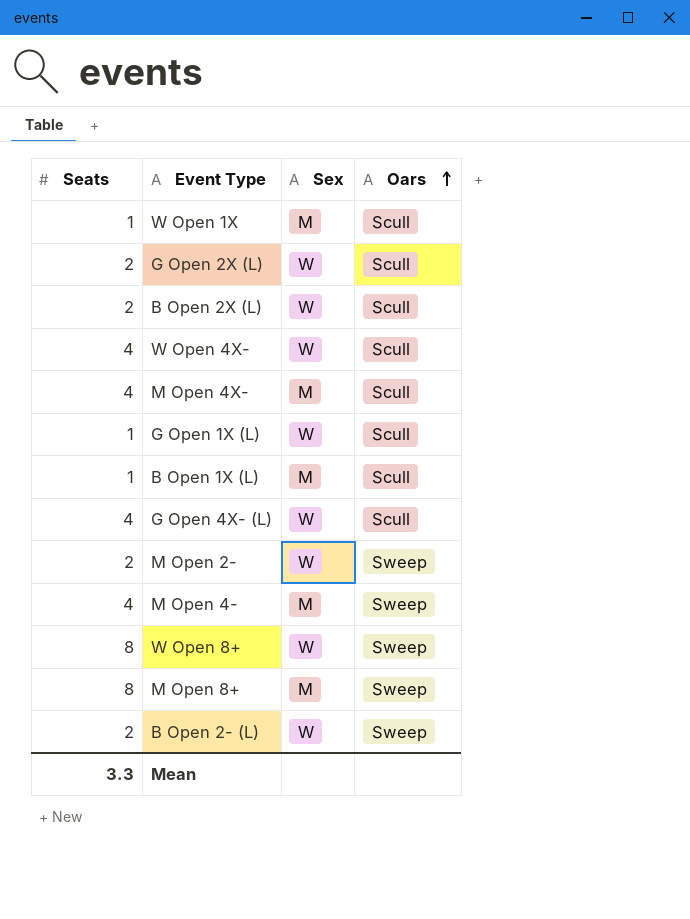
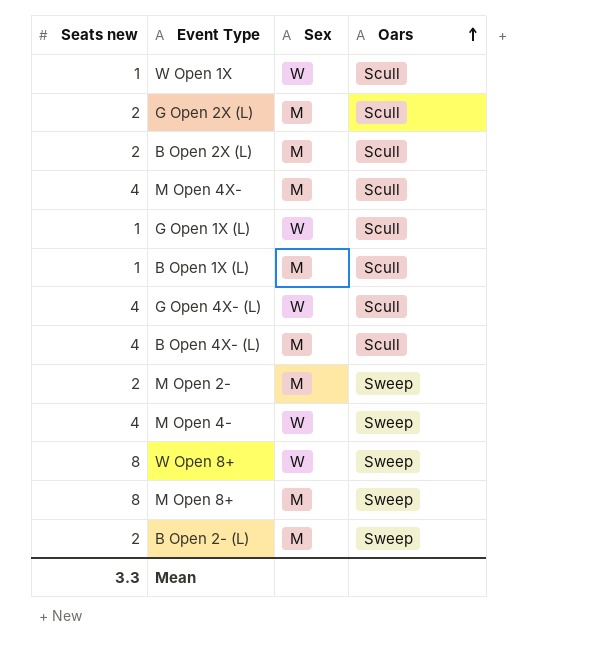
column name: Seats -> Seats new
row W Open 4X-: 4 | W | Scull -> none
W Open 1X | Sex: M -> W
G Open 2X (L) | Sex: W -> M
B Open 2X (L) | Sex: W -> M
row B Open 4X- (L): none -> 4 | M | Scull
M Open 2- | Sex: W -> M
M Open 4- | Sex: M -> W
B Open 2- (L) | Sex: W -> M

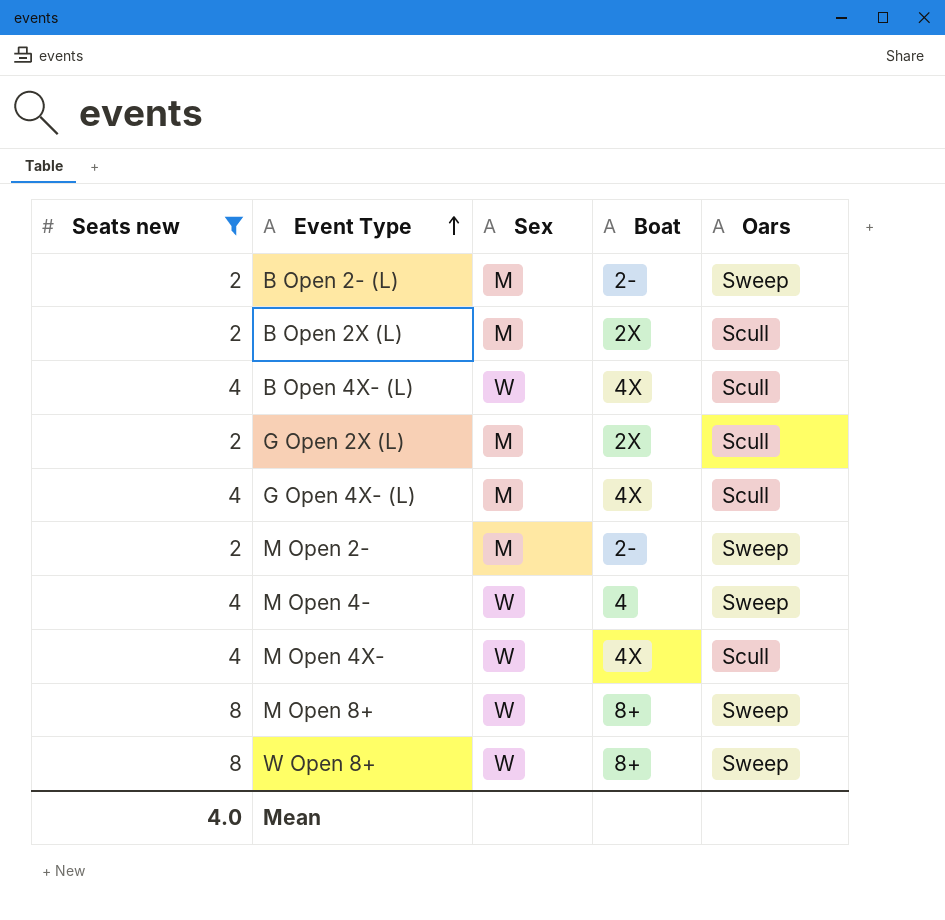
filter: none -> Seats new != 1
row order: Oars ascending -> Event Type ascending
column Boat | position: none -> 4
B Open 4X- (L) | Sex: M -> W
G Open 4X- (L) | Sex: W -> M
M Open 4X- | Sex: M -> W
M Open 8+ | Sex: M -> W
Mean | Seats new: 3.3 -> 4.0

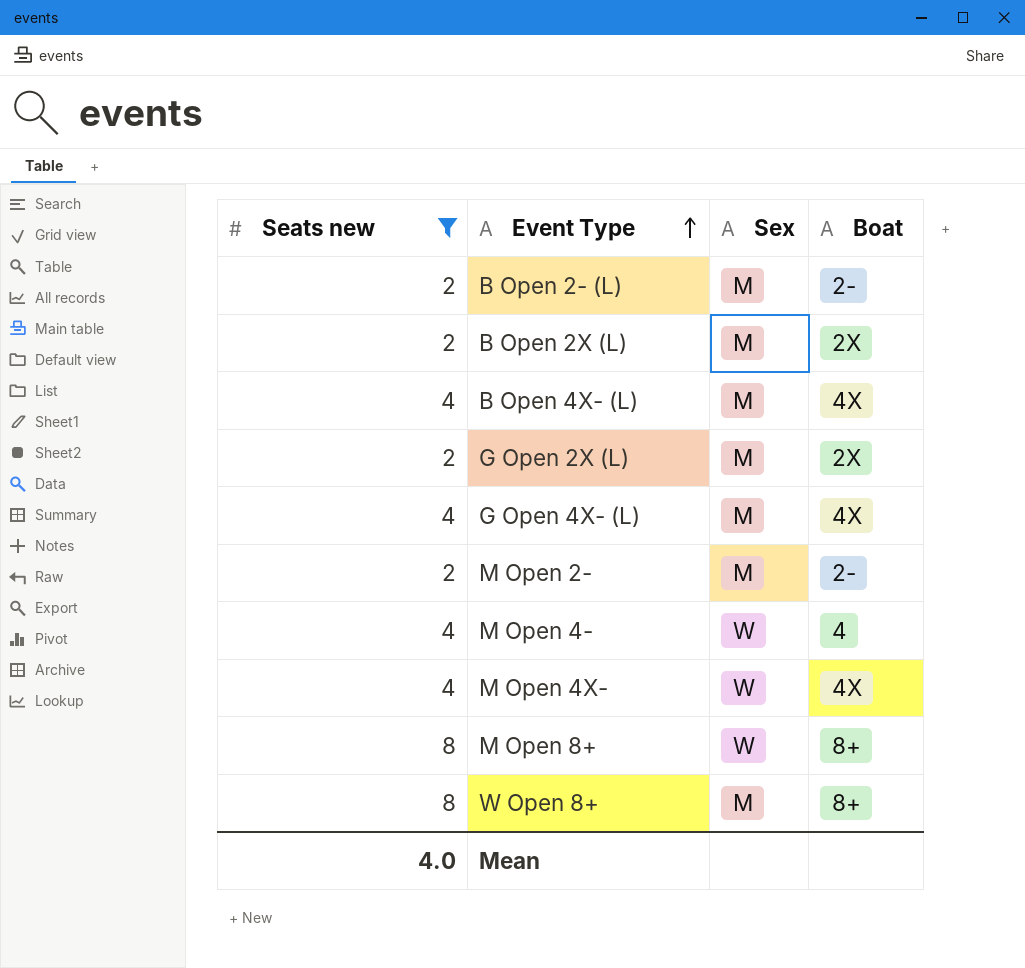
column Oars | position: 5 -> none
B Open 4X- (L) | Sex: W -> M
W Open 8+ | Sex: W -> M

